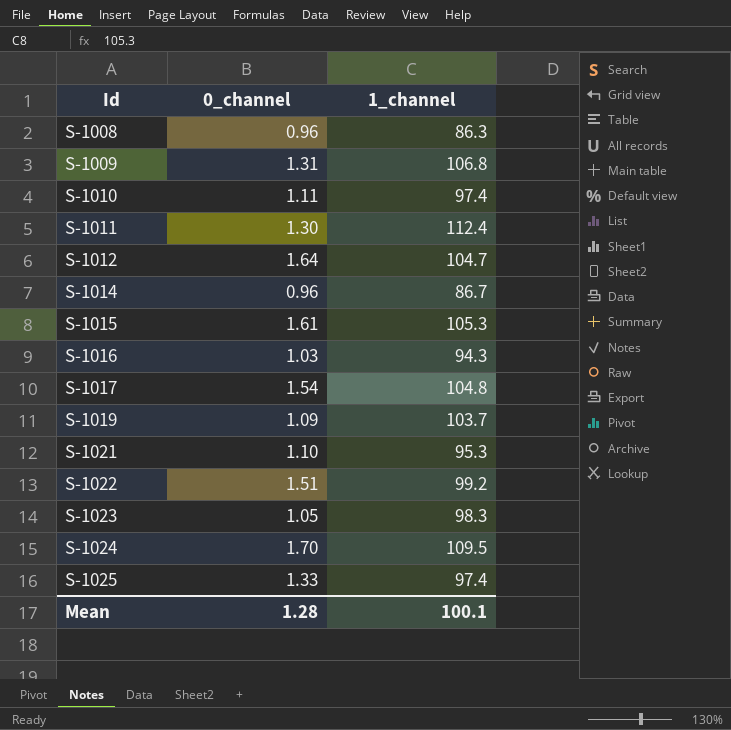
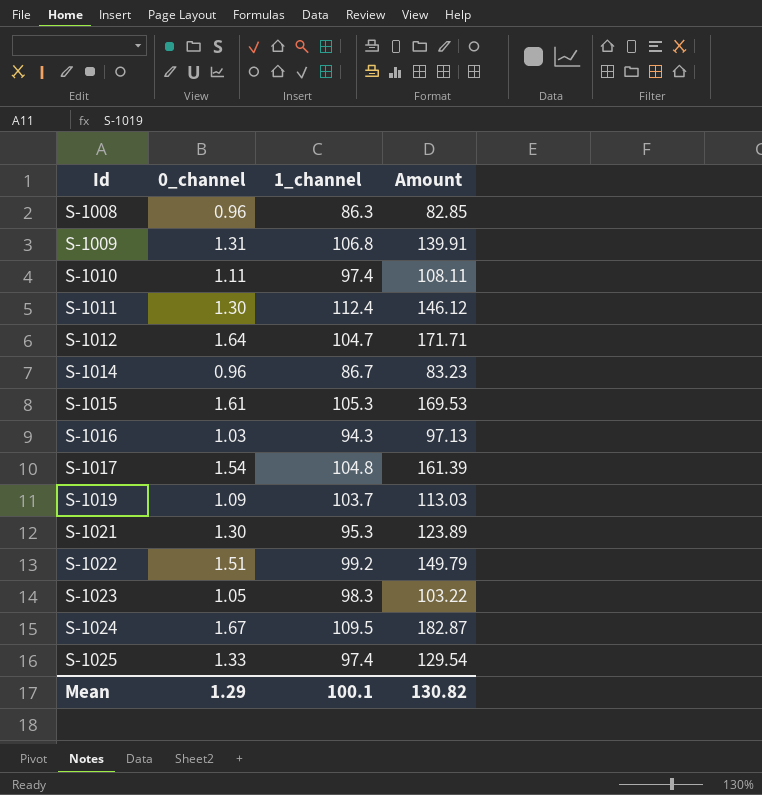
column Amount | formula: none -> [0_channel] * [1_channel]
S-1021 | 0_channel: 1.10 -> 1.30
S-1024 | 0_channel: 1.70 -> 1.67
Mean | 0_channel: 1.28 -> 1.29

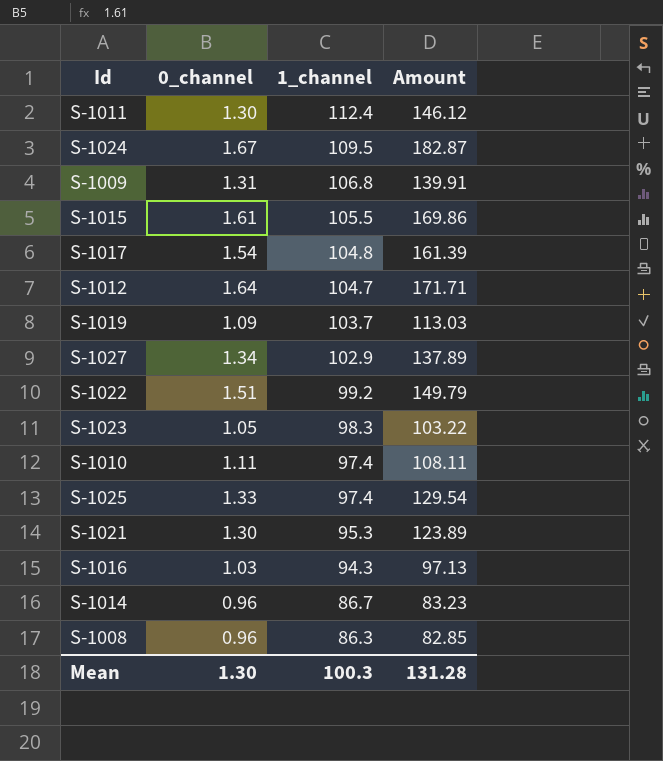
row order: Id ascending -> 1_channel descending
S-1015 | 1_channel: 105.3 -> 105.5
S-1015 | Amount: 169.53 -> 169.86
row S-1027: none -> 1.34 | 102.9 | 137.89
Mean | 0_channel: 1.29 -> 1.30
Mean | 1_channel: 100.1 -> 100.3
Mean | Amount: 130.82 -> 131.28

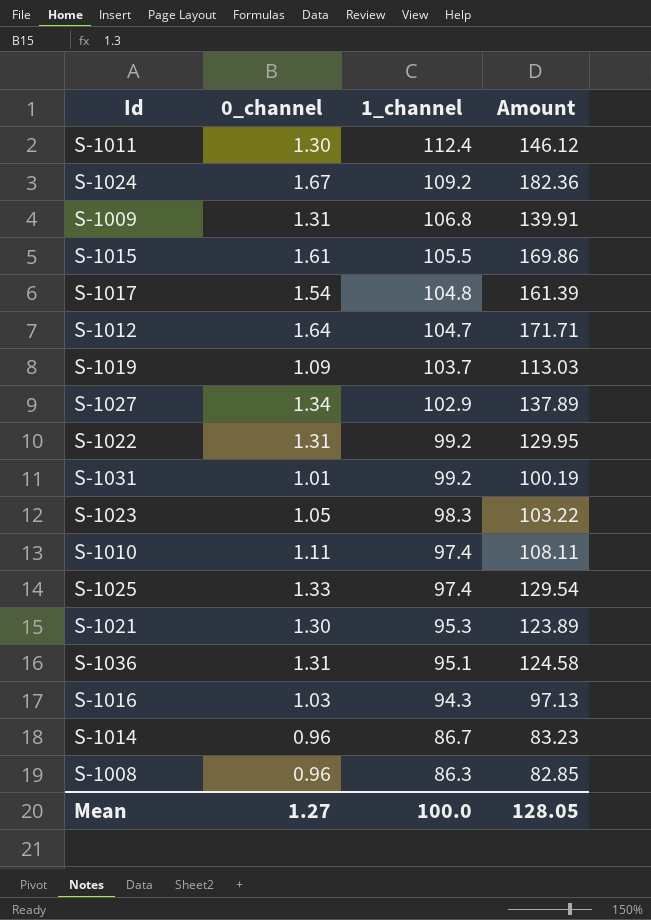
S-1024 | 1_channel: 109.5 -> 109.2
S-1024 | Amount: 182.87 -> 182.36
S-1022 | 0_channel: 1.51 -> 1.31
S-1022 | Amount: 149.79 -> 129.95
row S-1031: none -> 1.01 | 99.2 | 100.19
row S-1036: none -> 1.31 | 95.1 | 124.58
Mean | 0_channel: 1.30 -> 1.27
Mean | 1_channel: 100.3 -> 100.0
Mean | Amount: 131.28 -> 128.05

